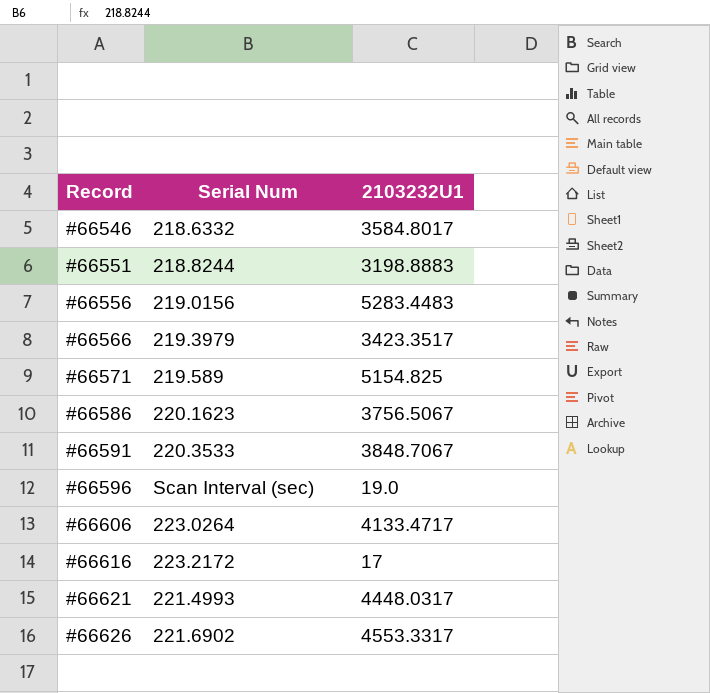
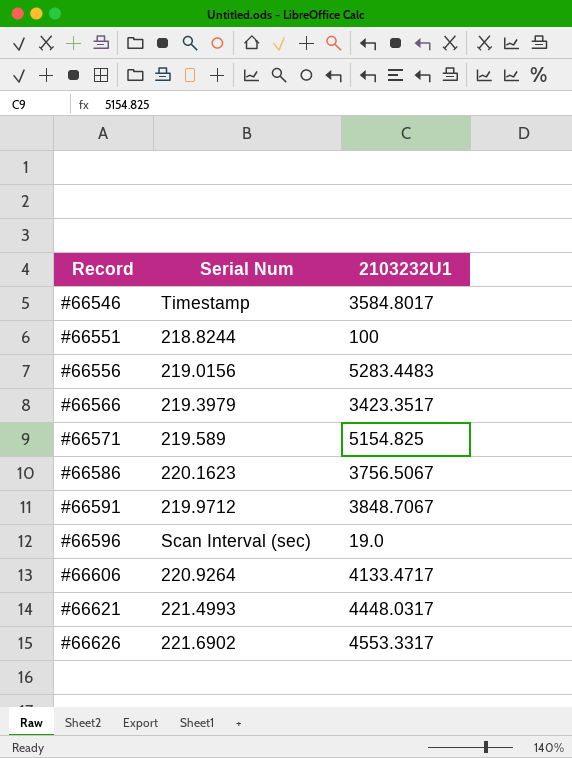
row #66616: 223.2172 | 17 -> none
#66546 | Serial Num: 218.6332 -> Timestamp
#66551 | 2103232U1: 3198.8883 -> 100
#66591 | Serial Num: 220.3533 -> 219.9712
#66606 | Serial Num: 223.0264 -> 220.9264

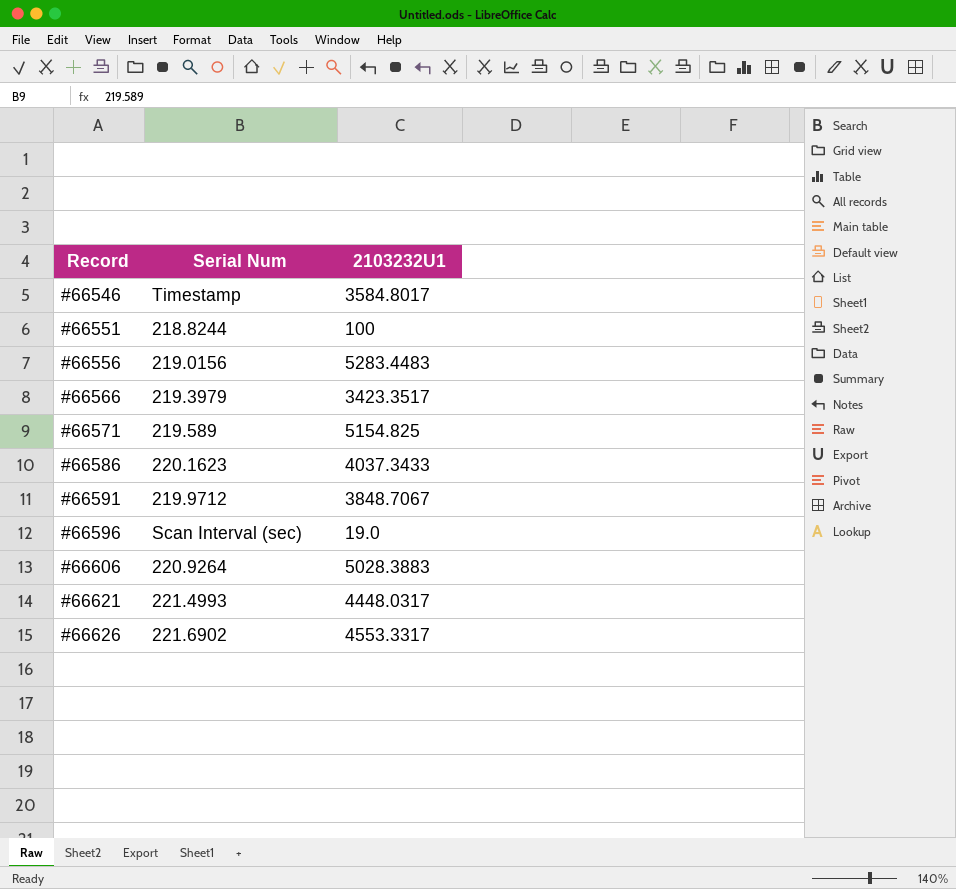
#66586 | 2103232U1: 3756.5067 -> 4037.3433
#66606 | 2103232U1: 4133.4717 -> 5028.3883

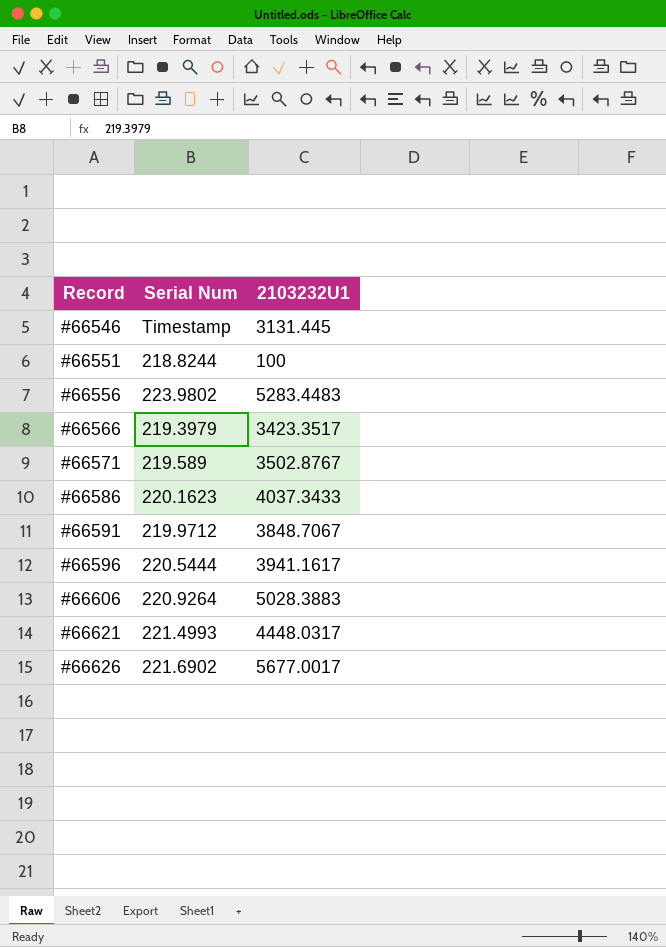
#66546 | 2103232U1: 3584.8017 -> 3131.445
#66556 | Serial Num: 219.0156 -> 223.9802
#66571 | 2103232U1: 5154.825 -> 3502.8767
#66596 | Serial Num: Scan Interval (sec) -> 220.5444
#66596 | 2103232U1: 19.0 -> 3941.1617
#66626 | 2103232U1: 4553.3317 -> 5677.0017

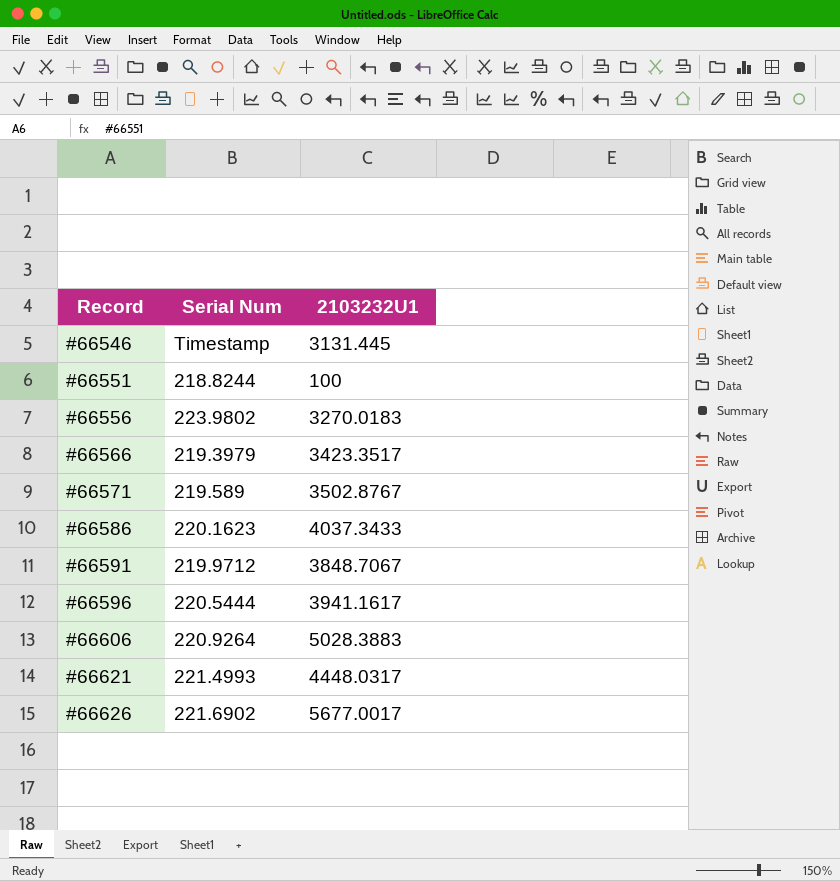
#66556 | 2103232U1: 5283.4483 -> 3270.0183

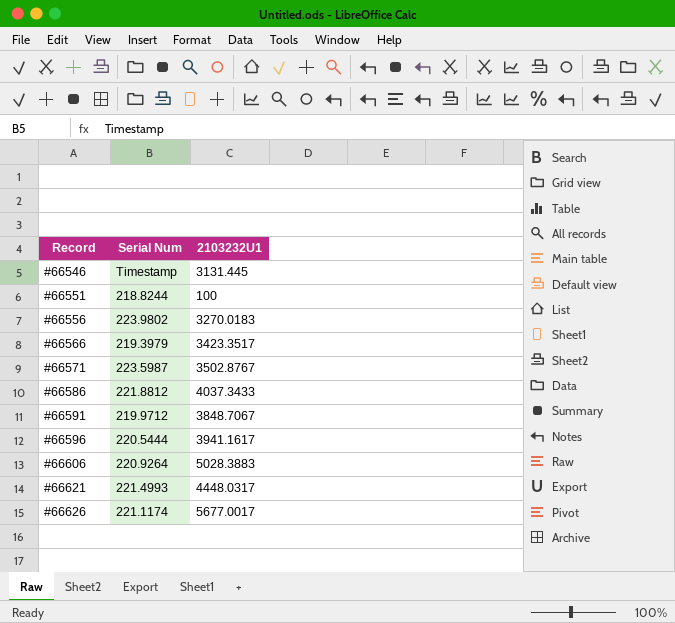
#66571 | Serial Num: 219.589 -> 223.5987
#66586 | Serial Num: 220.1623 -> 221.8812
#66626 | Serial Num: 221.6902 -> 221.1174

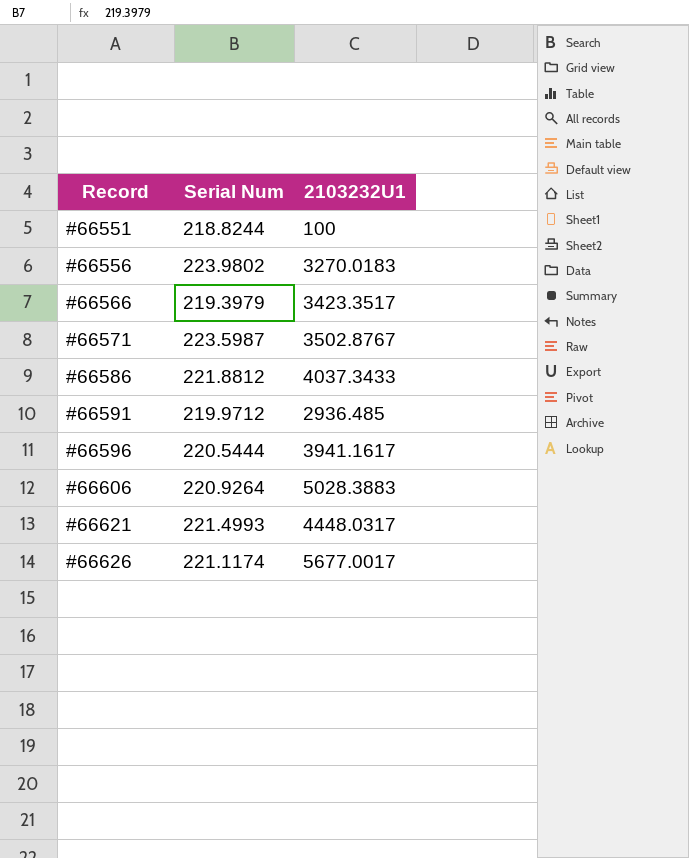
row #66546: Timestamp | 3131.445 -> none
#66591 | 2103232U1: 3848.7067 -> 2936.485

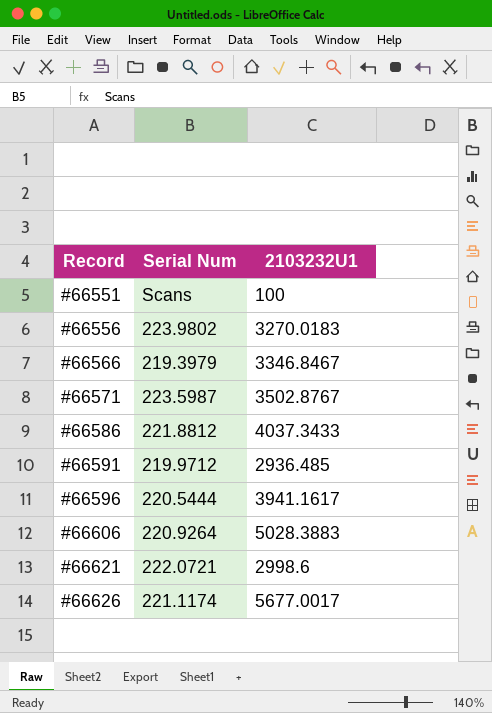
#66551 | Serial Num: 218.8244 -> Scans
#66566 | 2103232U1: 3423.3517 -> 3346.8467
#66621 | Serial Num: 221.4993 -> 222.0721
#66621 | 2103232U1: 4448.0317 -> 2998.6

